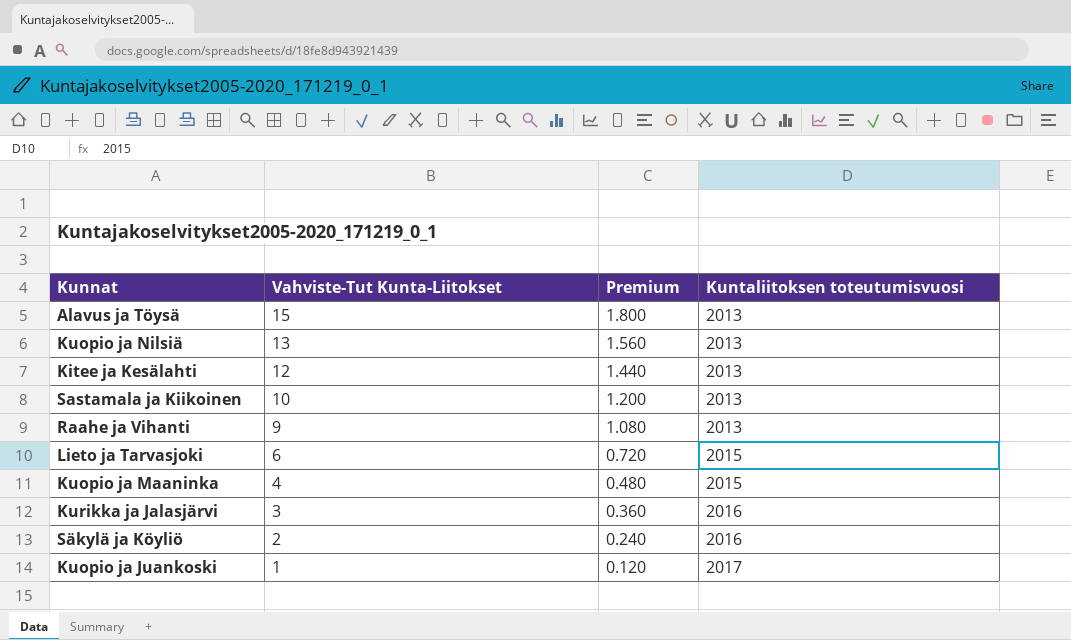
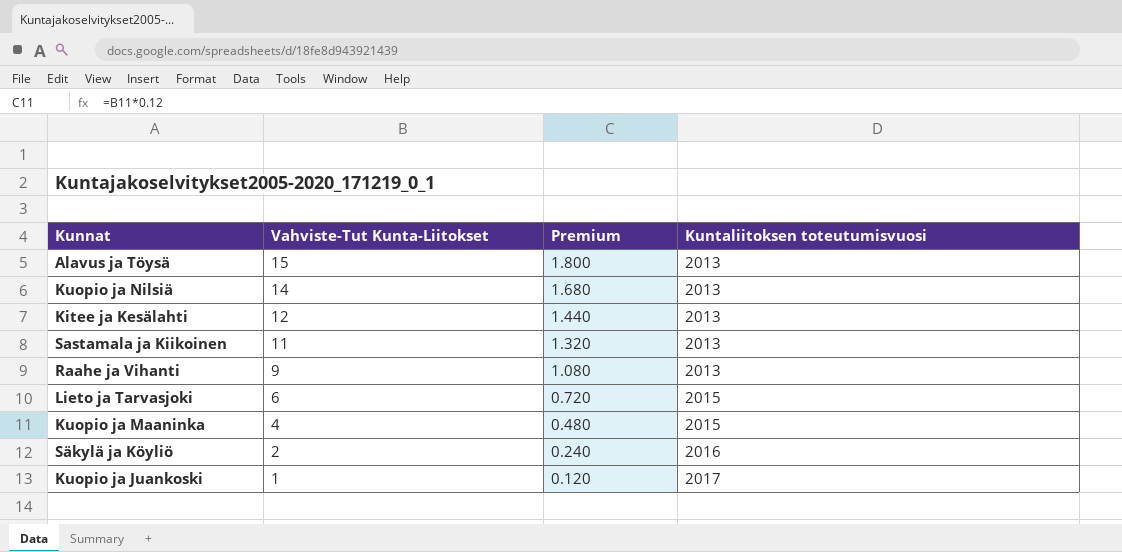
row Kurikka ja Jalasjärvi: 3 | 0.360 | 2016 -> none
Kuopio ja Nilsiä | Vahviste-Tut Kunta-Liitokset: 13 -> 14
Kuopio ja Nilsiä | Premium: 1.560 -> 1.680
Sastamala ja Kiikoinen | Vahviste-Tut Kunta-Liitokset: 10 -> 11
Sastamala ja Kiikoinen | Premium: 1.200 -> 1.320

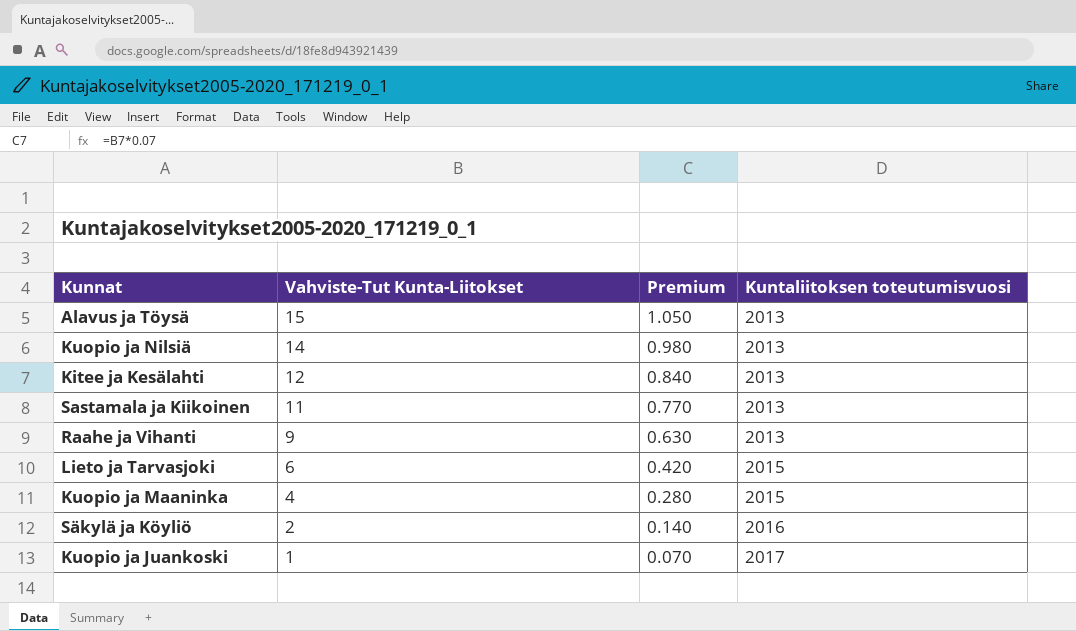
column Premium | formula: [Vahviste-Tut Kunta-Liitokset] * 0.12 -> [Vahviste-Tut Kunta-Liitokset] * 0.07

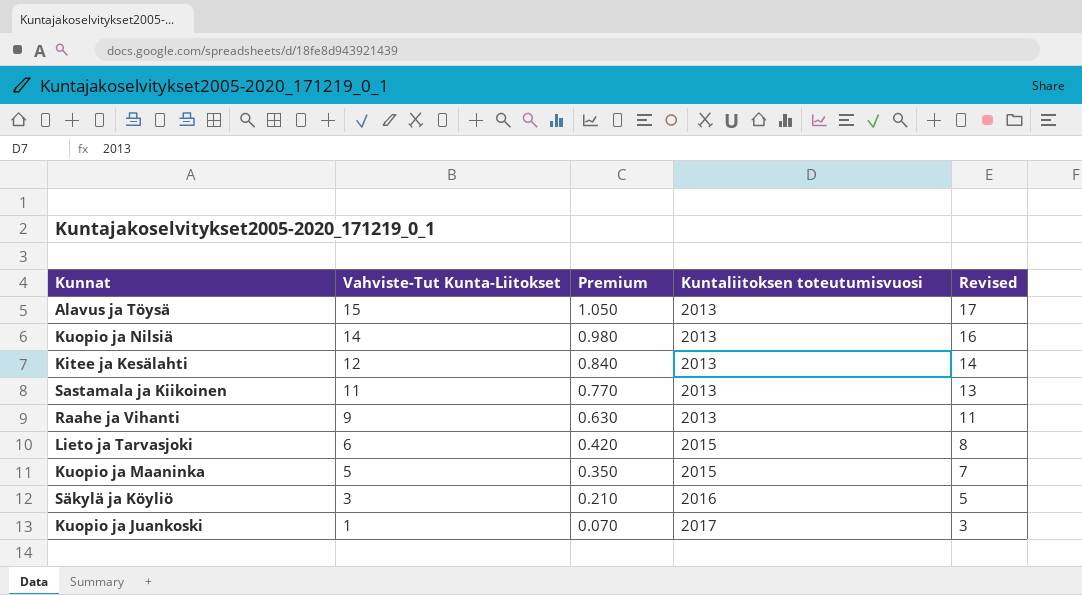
column Revised | formula: none -> [Vahviste-Tut Kunta-Liitokset] + 2
Kuopio ja Maaninka | Vahviste-Tut Kunta-Liitokset: 4 -> 5
Kuopio ja Maaninka | Premium: 0.280 -> 0.350
Säkylä ja Köyliö | Vahviste-Tut Kunta-Liitokset: 2 -> 3
Säkylä ja Köyliö | Premium: 0.140 -> 0.210

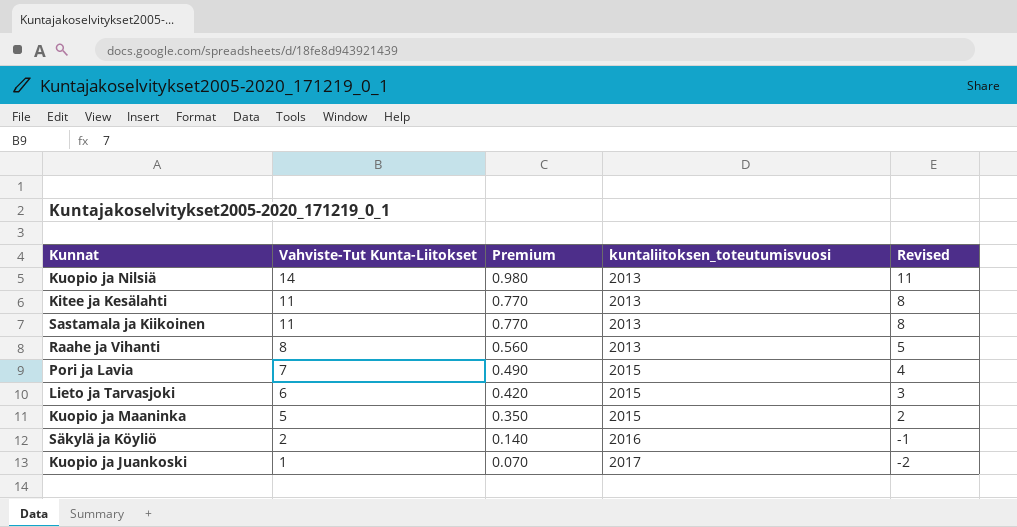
column name: Kuntaliitoksen toteutumisvuosi -> kuntaliitoksen_toteutumisvuosi
column Revised | formula: [Vahviste-Tut Kunta-Liitokset] + 2 -> [Vahviste-Tut Kunta-Liitokset] - 3
row Alavus ja Töysä: 15 | 1.050 | 2013 | 17 -> none
Kitee ja Kesälahti | Vahviste-Tut Kunta-Liitokset: 12 -> 11
Kitee ja Kesälahti | Premium: 0.840 -> 0.770
Raahe ja Vihanti | Vahviste-Tut Kunta-Liitokset: 9 -> 8
Raahe ja Vihanti | Premium: 0.630 -> 0.560
row Pori ja Lavia: none -> 7 | 0.490 | 2015 | 4
Säkylä ja Köyliö | Vahviste-Tut Kunta-Liitokset: 3 -> 2
Säkylä ja Köyliö | Premium: 0.210 -> 0.140

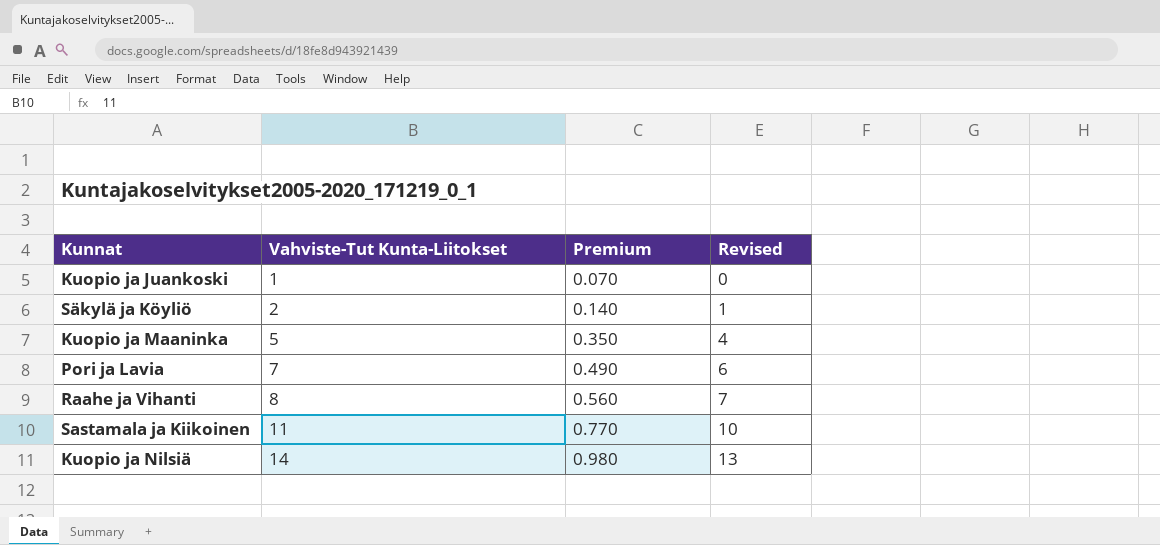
row order: Vahviste-Tut Kunta-Liitokset descending -> Vahviste-Tut Kunta-Liitokset ascending
column kuntaliitoksen_toteutumisvuosi | position: 4 -> none
column Revised | formula: [Vahviste-Tut Kunta-Liitokset] - 3 -> [Vahviste-Tut Kunta-Liitokset] - 1
row Kitee ja Kesälahti: 11 | 0.770 | 2013 | 8 -> none
row Lieto ja Tarvasjoki: 6 | 0.420 | 2015 | 3 -> none

